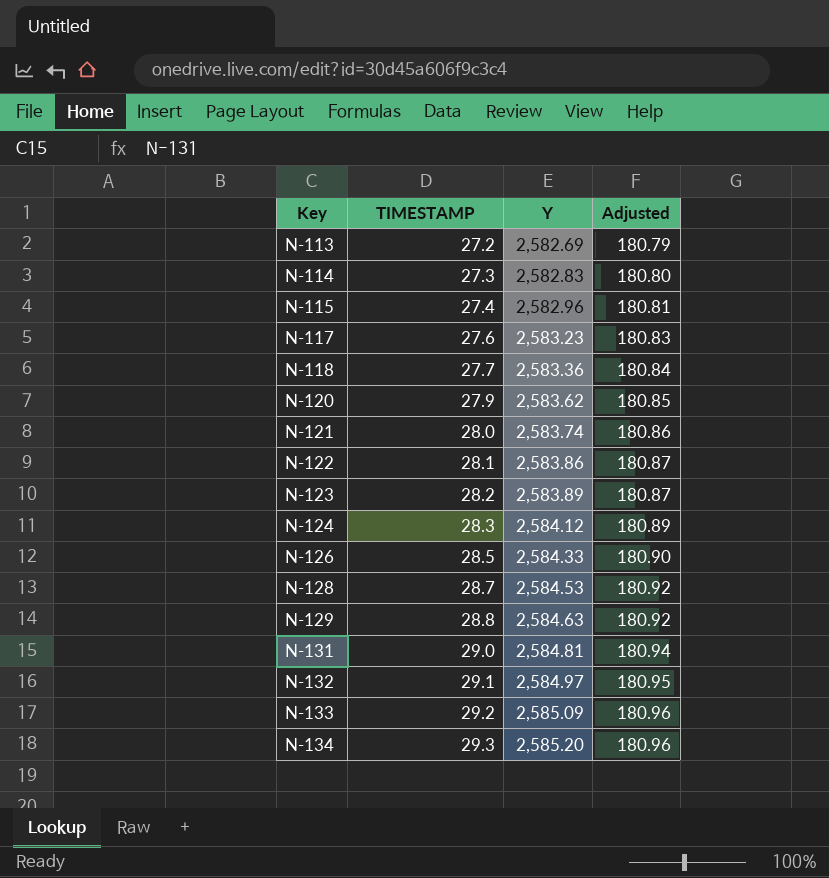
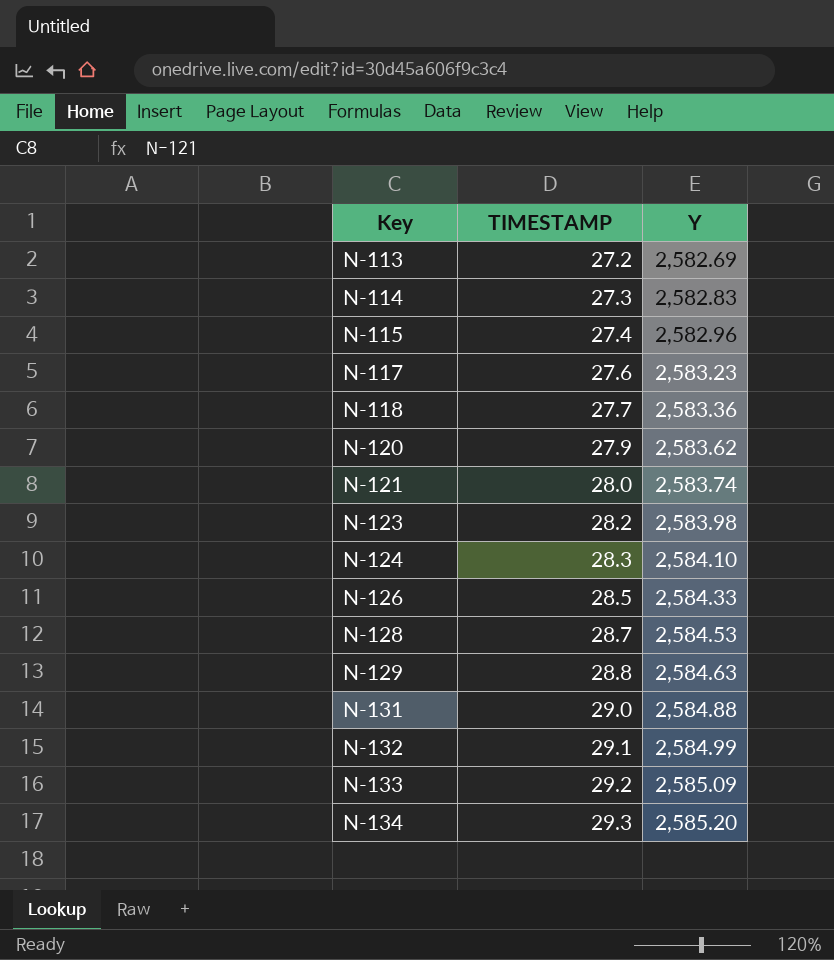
column Adjusted | formula: [Y] * 0.07 -> none
row N-122: 28.1 | 2,583.86 | 180.87 -> none
N-123 | Y: 2,583.89 -> 2,583.98
N-124 | Y: 2,584.12 -> 2,584.10
N-131 | Y: 2,584.81 -> 2,584.88
N-132 | Y: 2,584.97 -> 2,584.99

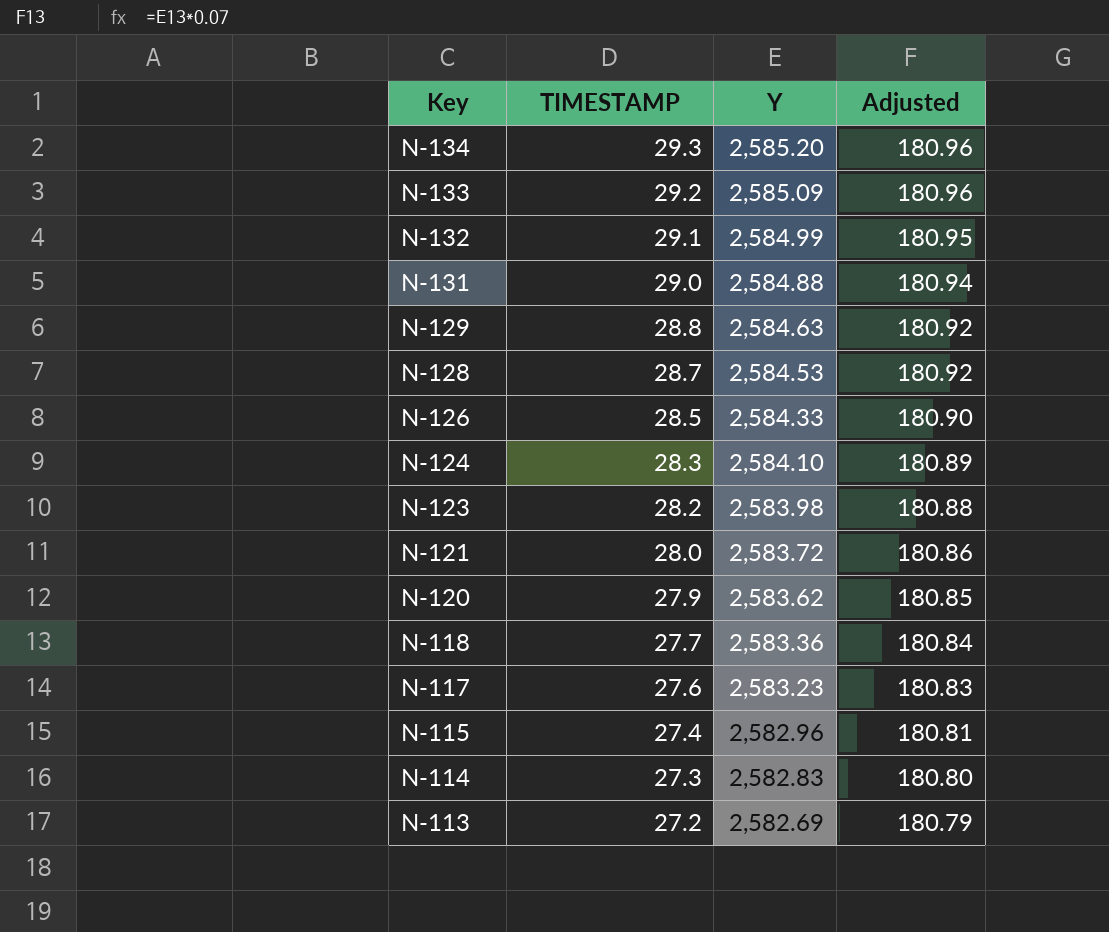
row order: Key ascending -> Key descending
column Adjusted | formula: none -> [Y] * 0.07
N-121 | Y: 2,583.74 -> 2,583.72

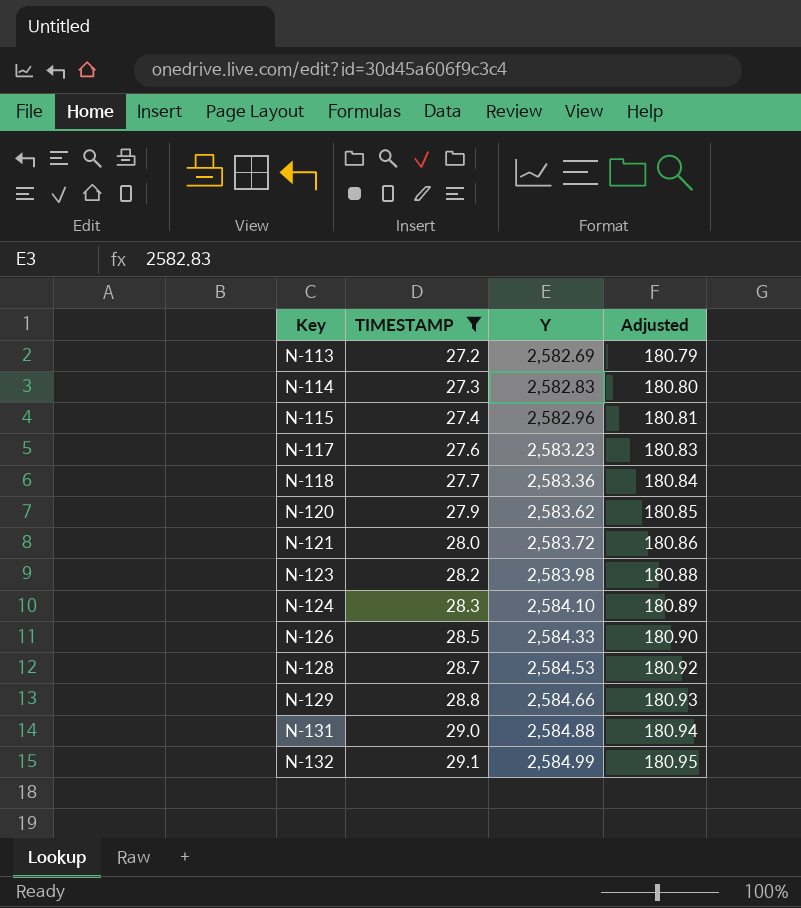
filter: none -> TIMESTAMP <= 29.1
row order: Key descending -> Key ascending
N-129 | Y: 2,584.63 -> 2,584.66
N-129 | Adjusted: 180.92 -> 180.93

